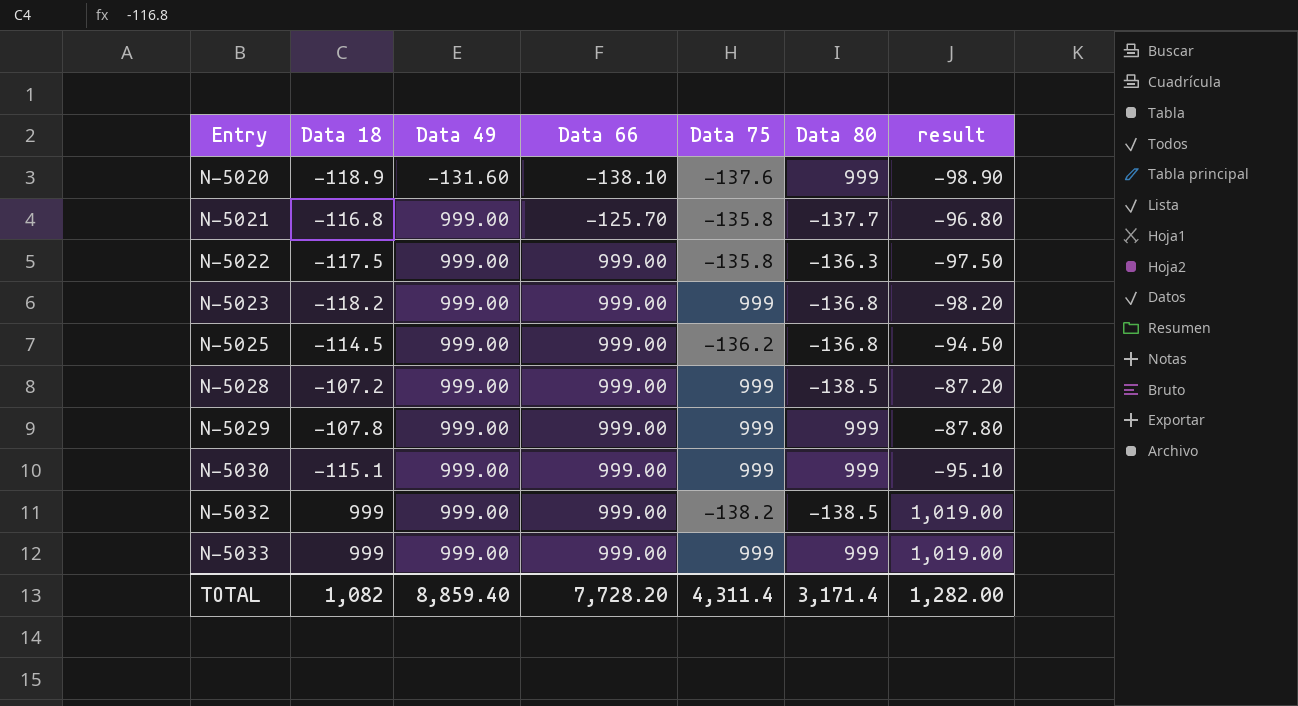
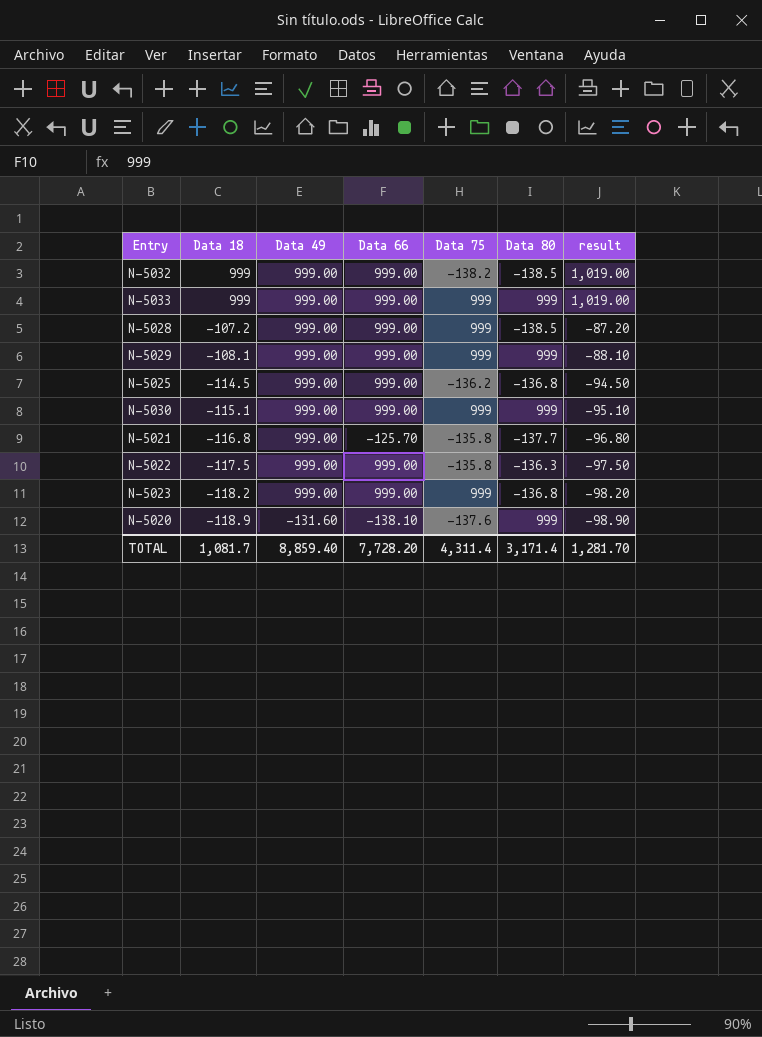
row order: Entry ascending -> Data 18 descending
N-5029 | Data 18: -107.8 -> -108.1
N-5029 | result: -87.80 -> -88.10
TOTAL | Data 18: 1,082 -> 1,081.7
TOTAL | result: 1,282.00 -> 1,281.70

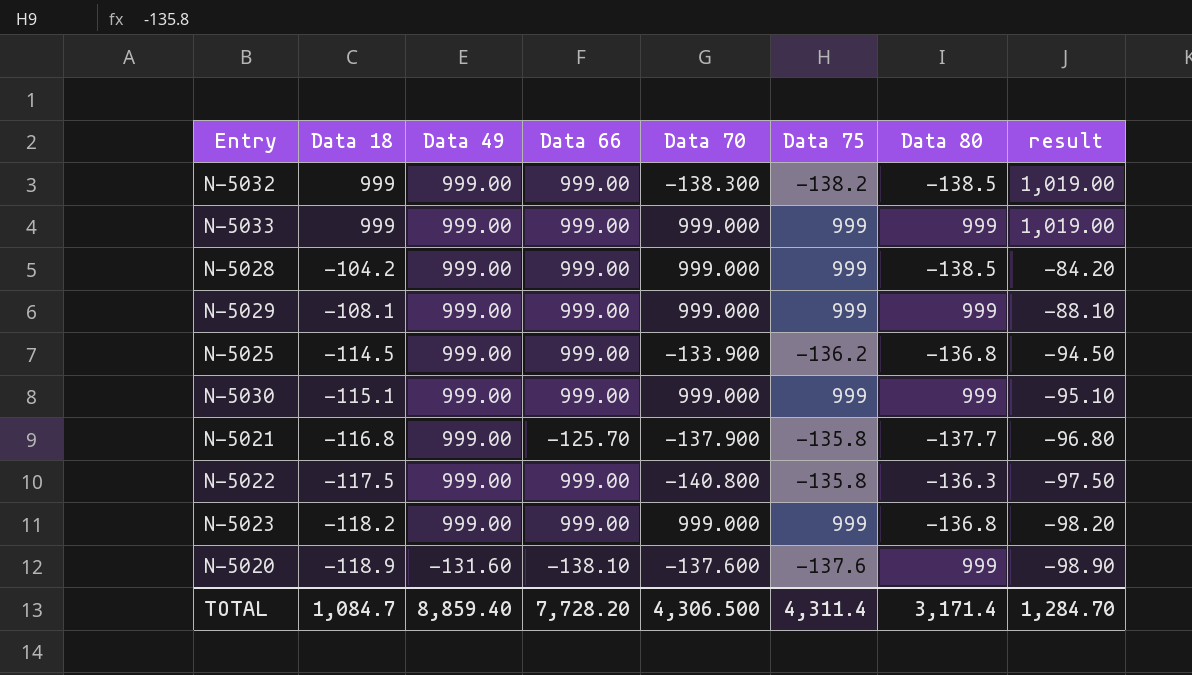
column Data 70 | position: none -> 5
N-5028 | Data 18: -107.2 -> -104.2
N-5028 | result: -87.20 -> -84.20
TOTAL | Data 18: 1,081.7 -> 1,084.7
TOTAL | result: 1,281.70 -> 1,284.70

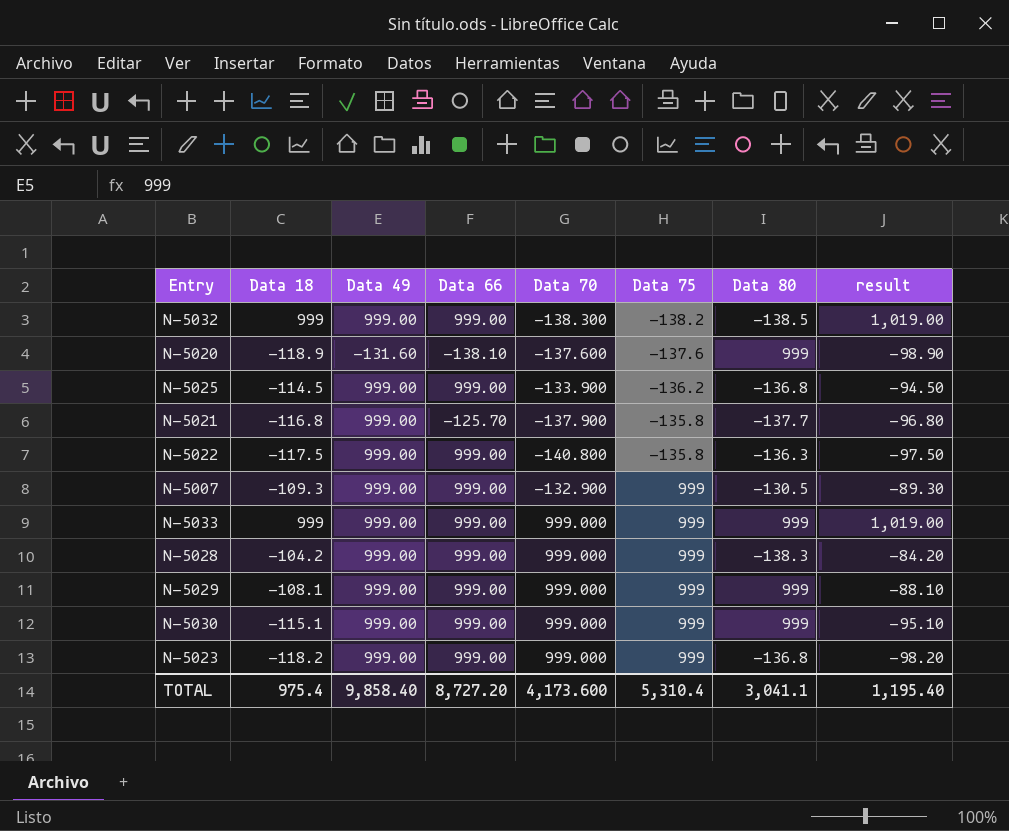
row order: Data 18 descending -> Data 75 ascending
row N-5007: none -> -109.3 | 999.00 | 999.00 | -132.900 | 999 | -130.5 | -89.30
N-5028 | Data 80: -138.5 -> -138.3
TOTAL | Data 18: 1,084.7 -> 975.4
TOTAL | Data 49: 8,859.40 -> 9,858.40
TOTAL | Data 66: 7,728.20 -> 8,727.20
TOTAL | Data 70: 4,306.500 -> 4,173.600
TOTAL | Data 75: 4,311.4 -> 5,310.4
TOTAL | Data 80: 3,171.4 -> 3,041.1
TOTAL | result: 1,284.70 -> 1,195.40

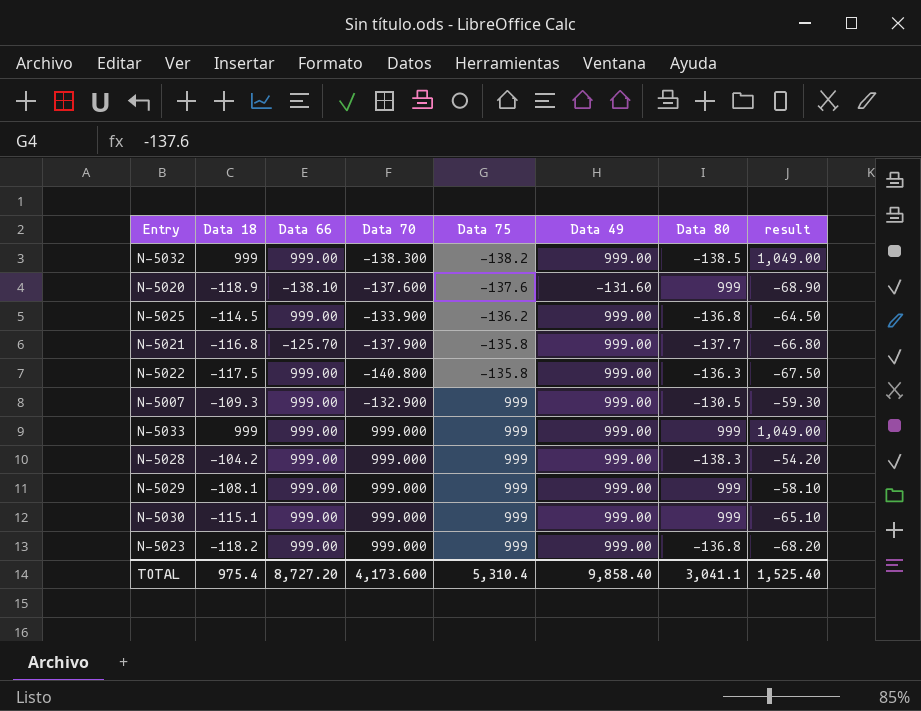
column Data 49 | position: 3 -> 6
column result | formula: [Data 18] + 20 -> [Data 18] + 50
TOTAL | result: 1,195.40 -> 1,525.40

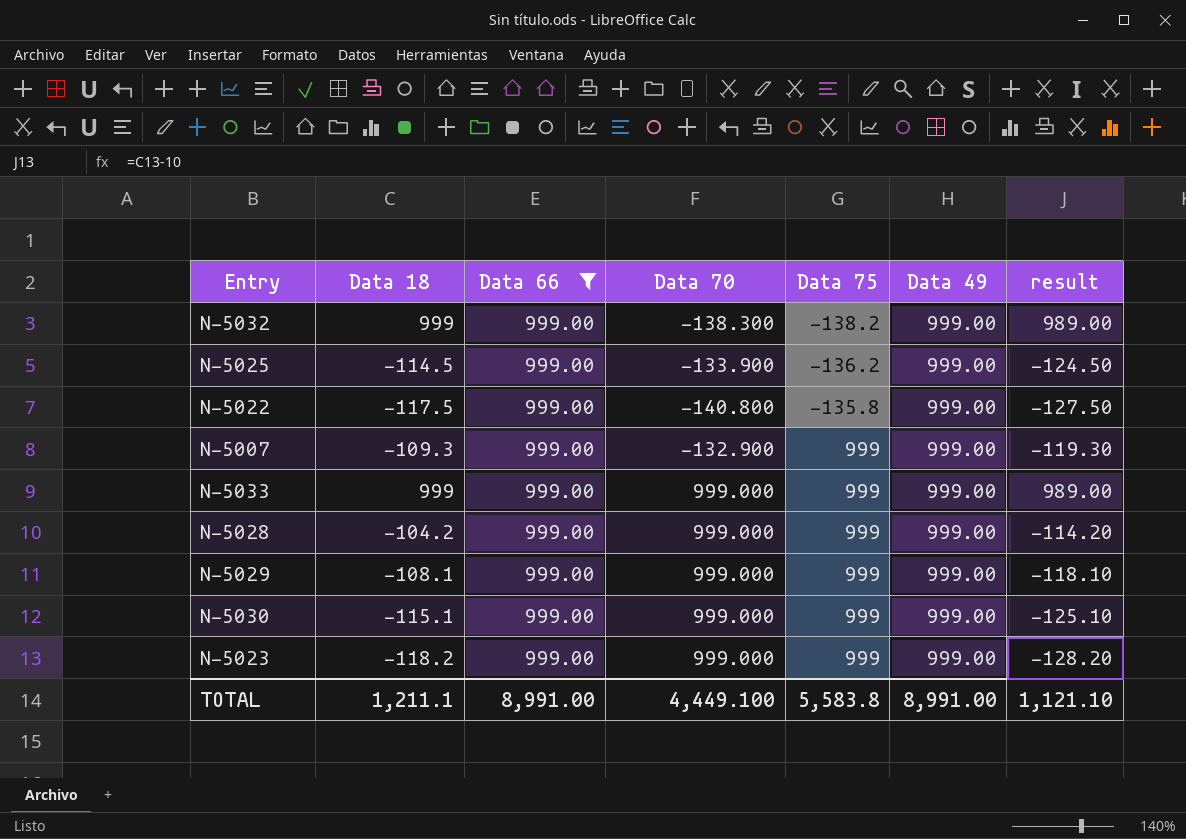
filter: none -> Data 66 = 999.00
column Data 80 | position: 7 -> none
column result | formula: [Data 18] + 50 -> [Data 18] - 10
TOTAL | Data 18: 975.4 -> 1,211.1
TOTAL | Data 66: 8,727.20 -> 8,991.00
TOTAL | Data 70: 4,173.600 -> 4,449.100
TOTAL | Data 75: 5,310.4 -> 5,583.8
TOTAL | Data 49: 9,858.40 -> 8,991.00
TOTAL | result: 1,525.40 -> 1,121.10

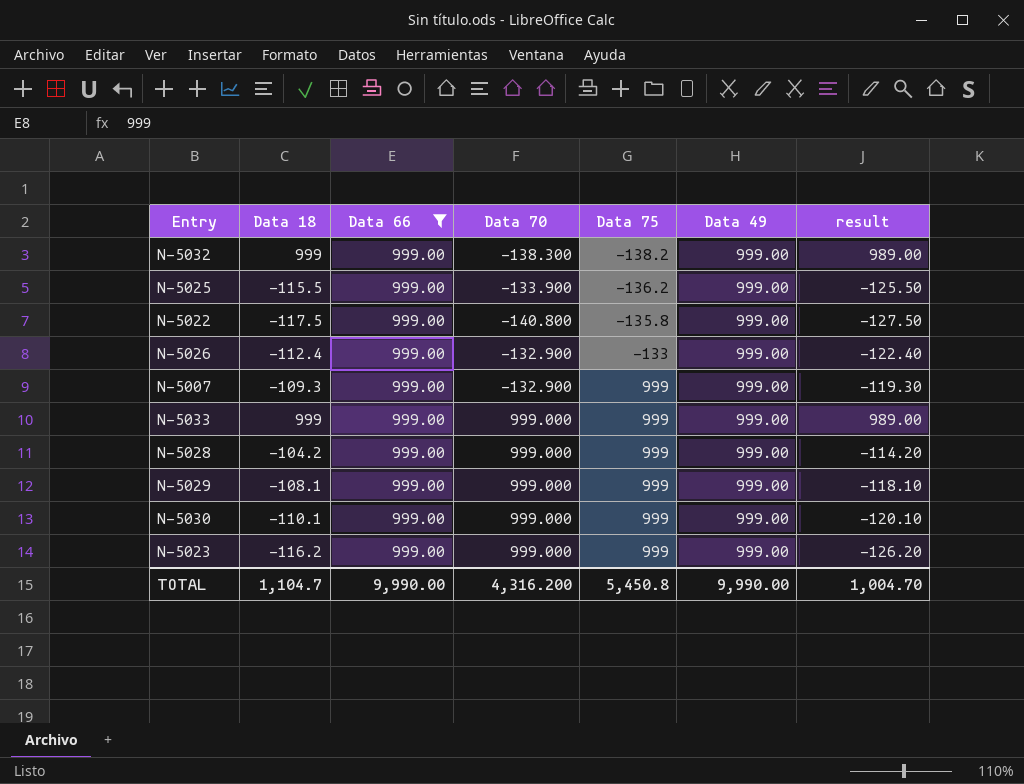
N-5025 | Data 18: -114.5 -> -115.5
N-5025 | result: -124.50 -> -125.50
row N-5026: none -> -112.4 | 999.00 | -132.900 | -133 | 999.00 | -122.40
N-5030 | Data 18: -115.1 -> -110.1
N-5030 | result: -125.10 -> -120.10
N-5023 | Data 18: -118.2 -> -116.2
N-5023 | result: -128.20 -> -126.20
TOTAL | Data 18: 1,211.1 -> 1,104.7
TOTAL | Data 66: 8,991.00 -> 9,990.00
TOTAL | Data 70: 4,449.100 -> 4,316.200
TOTAL | Data 75: 5,583.8 -> 5,450.8
TOTAL | Data 49: 8,991.00 -> 9,990.00
TOTAL | result: 1,121.10 -> 1,004.70

